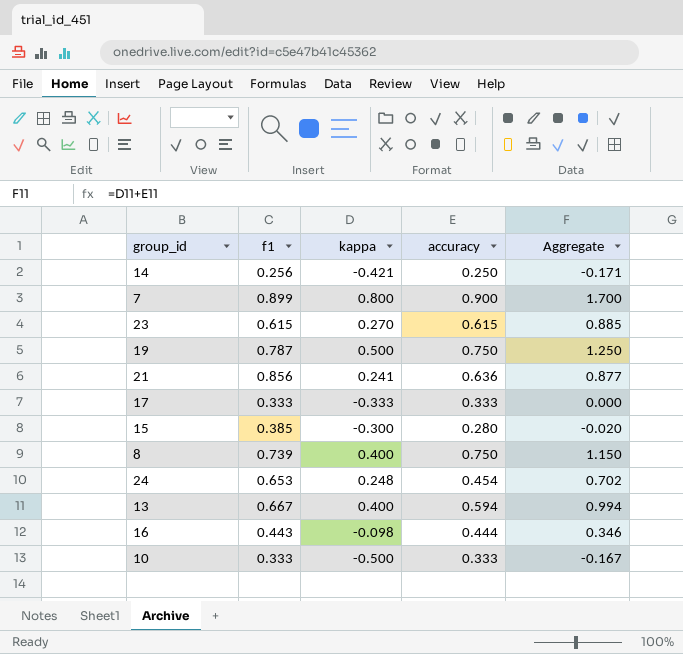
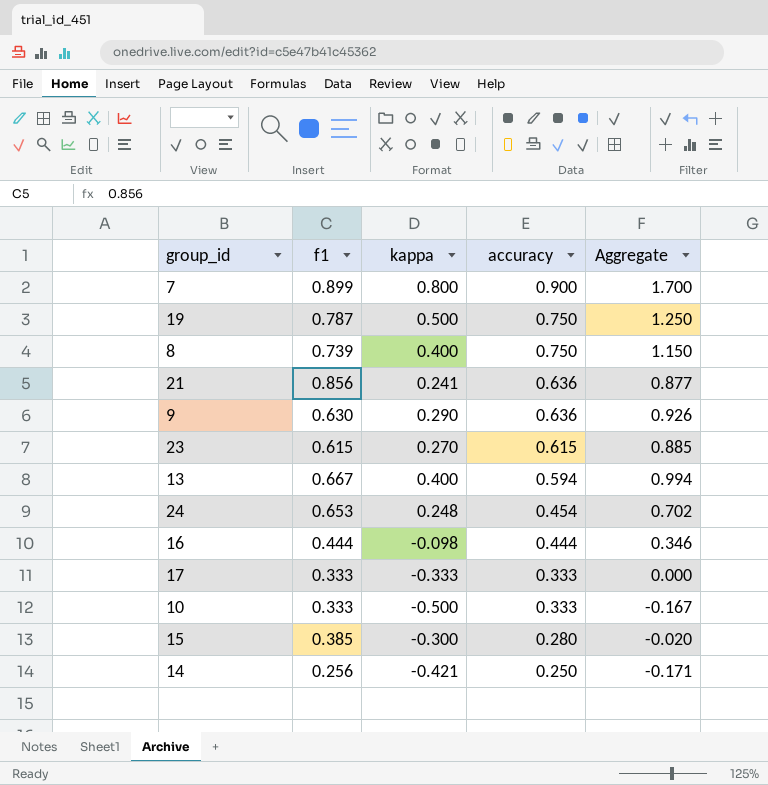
row order: none -> accuracy descending
row 9: none -> 0.630 | 0.290 | 0.636 | 0.926
16 | f1: 0.443 -> 0.444

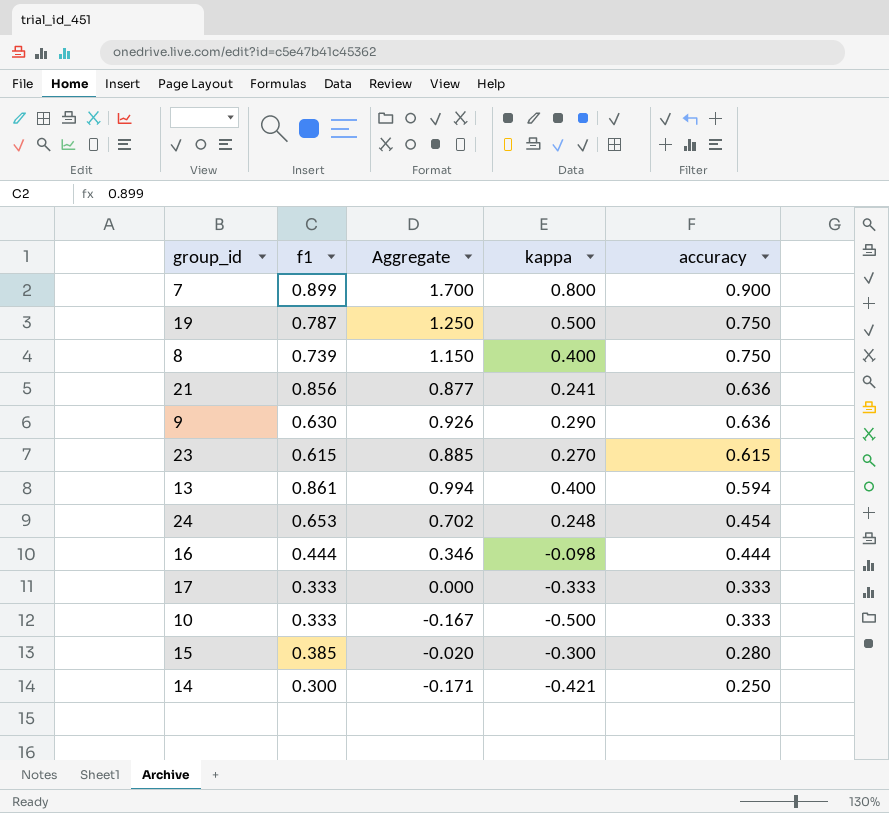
column Aggregate | position: 5 -> 3
13 | f1: 0.667 -> 0.861
14 | f1: 0.256 -> 0.300

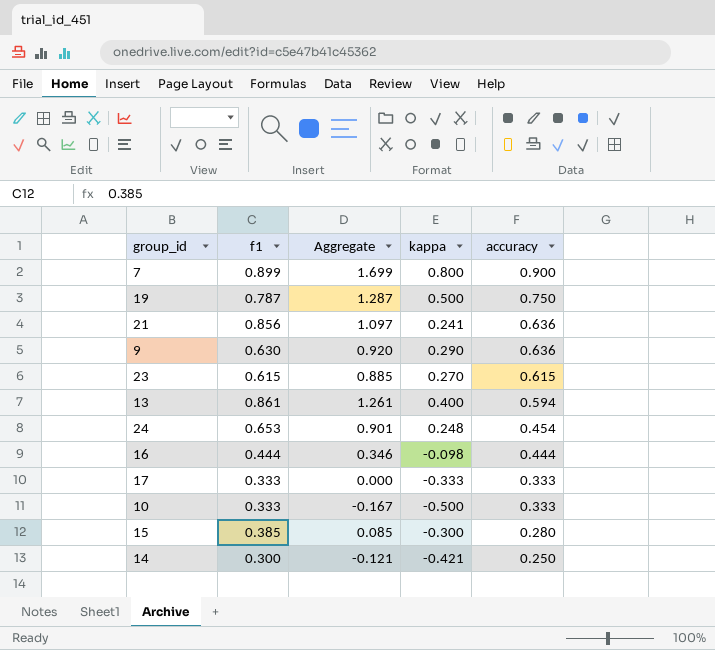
column Aggregate | formula: [kappa] + [accuracy] -> [f1] + [kappa]
row 8: 0.739 | 1.150 | 0.400 | 0.750 -> none

